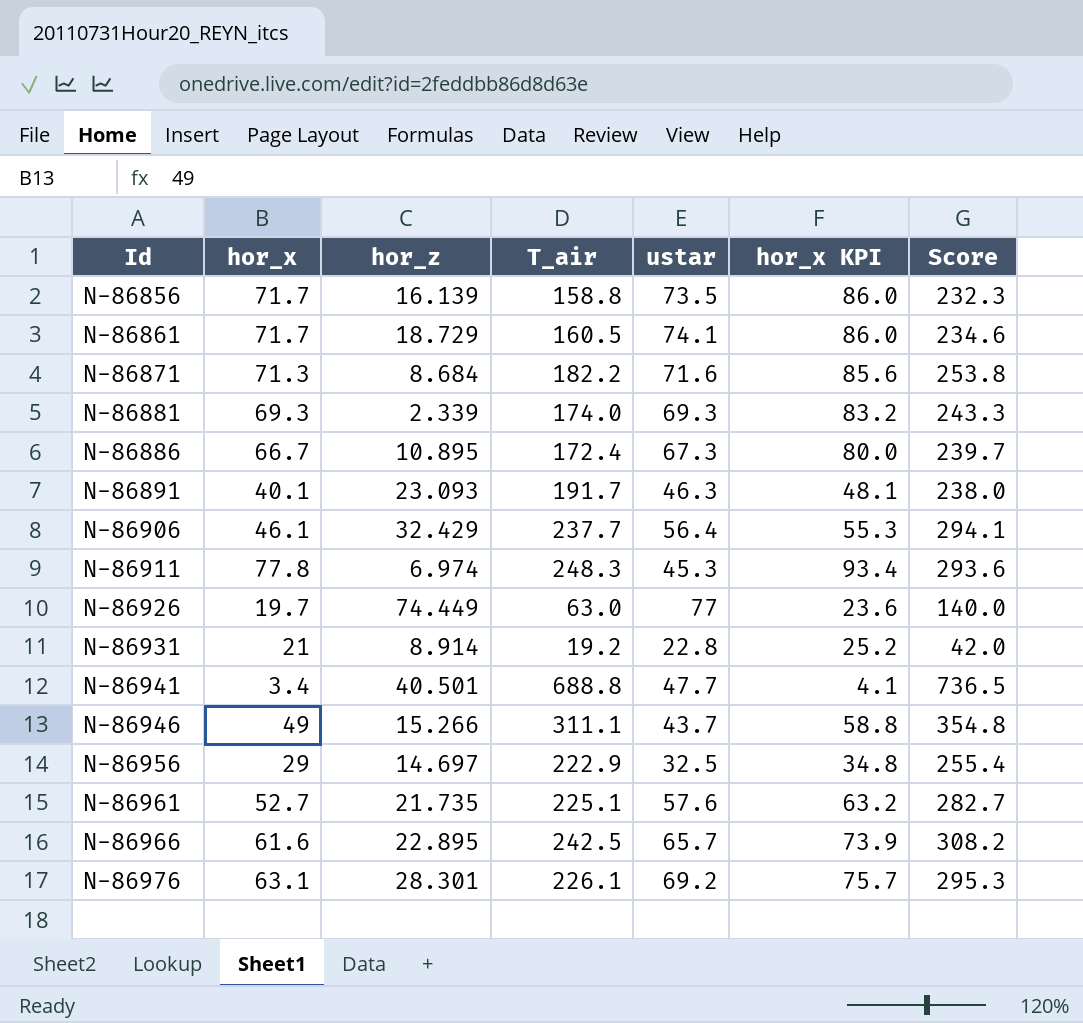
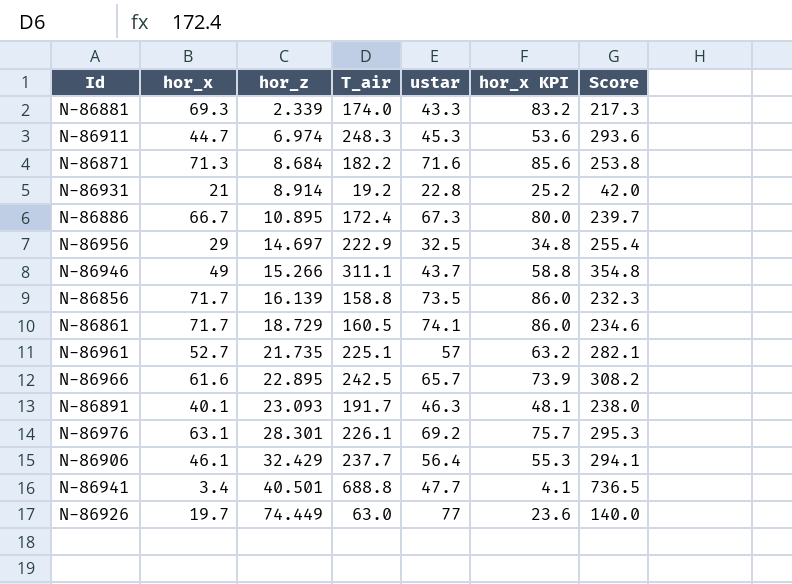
row order: Id ascending -> hor_z ascending
N-86881 | ustar: 69.3 -> 43.3
N-86881 | Score: 243.3 -> 217.3
N-86911 | hor_x: 77.8 -> 44.7
N-86911 | hor_x KPI: 93.4 -> 53.6
N-86961 | ustar: 57.6 -> 57
N-86961 | Score: 282.7 -> 282.1

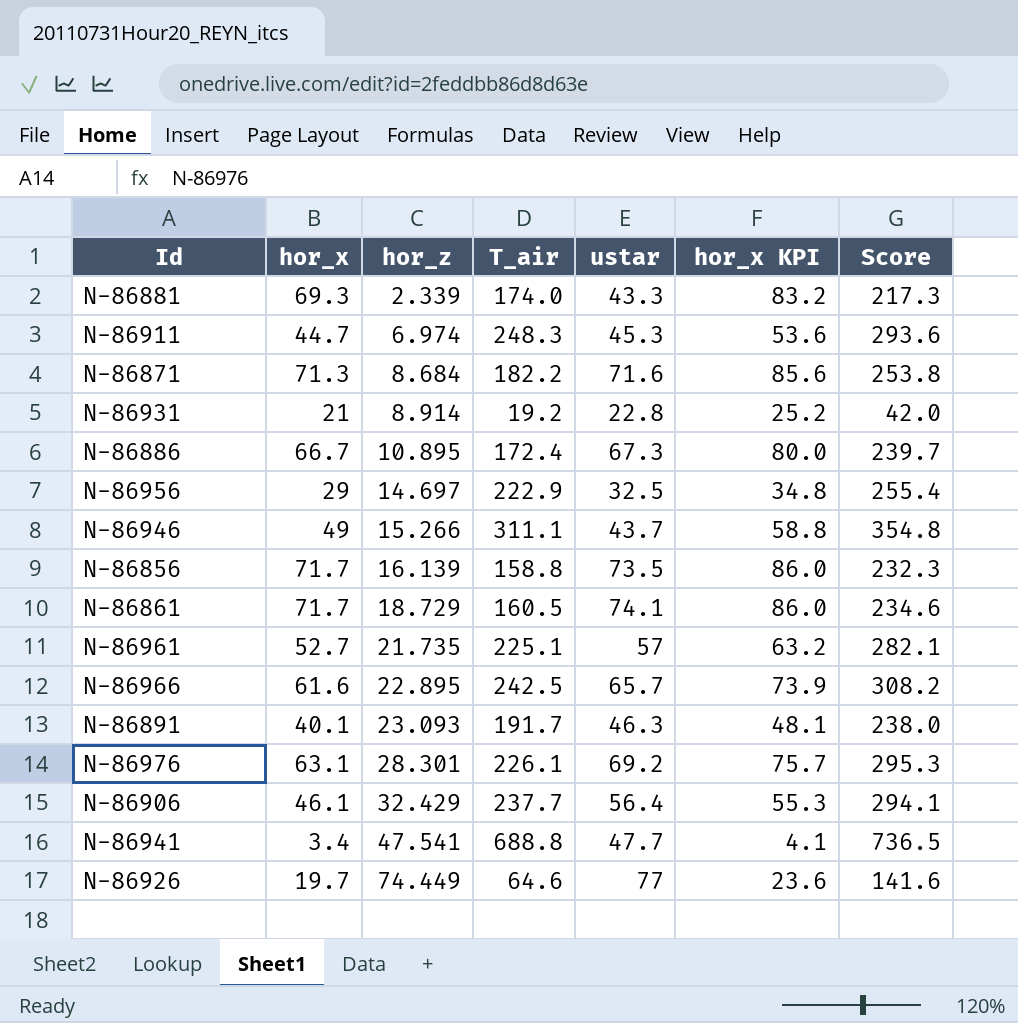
N-86941 | hor_z: 40.501 -> 47.541
N-86926 | T_air: 63.0 -> 64.6
N-86926 | Score: 140.0 -> 141.6

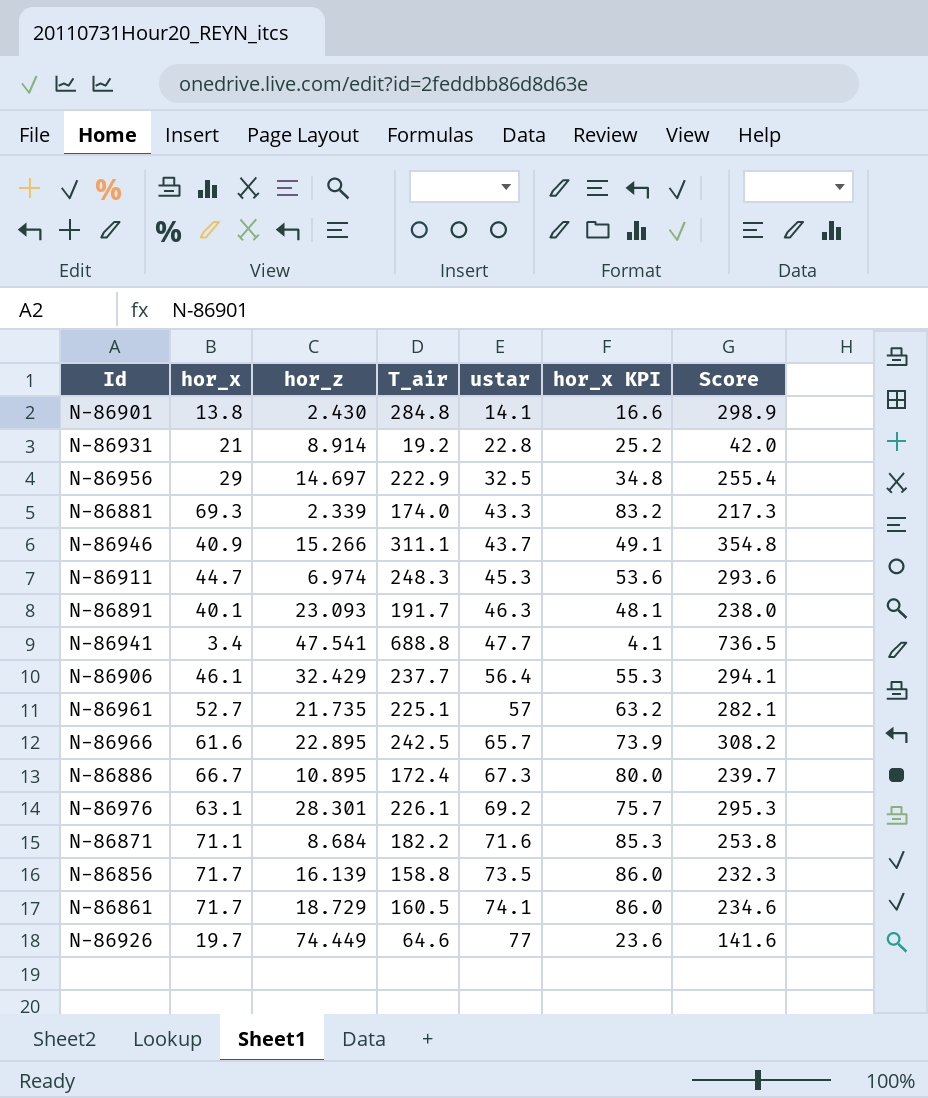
row order: hor_z ascending -> ustar ascending
row N-86901: none -> 13.8 | 2.430 | 284.8 | 14.1 | 16.6 | 298.9
N-86946 | hor_x: 49 -> 40.9
N-86946 | hor_x KPI: 58.8 -> 49.1
N-86871 | hor_x: 71.3 -> 71.1
N-86871 | hor_x KPI: 85.6 -> 85.3

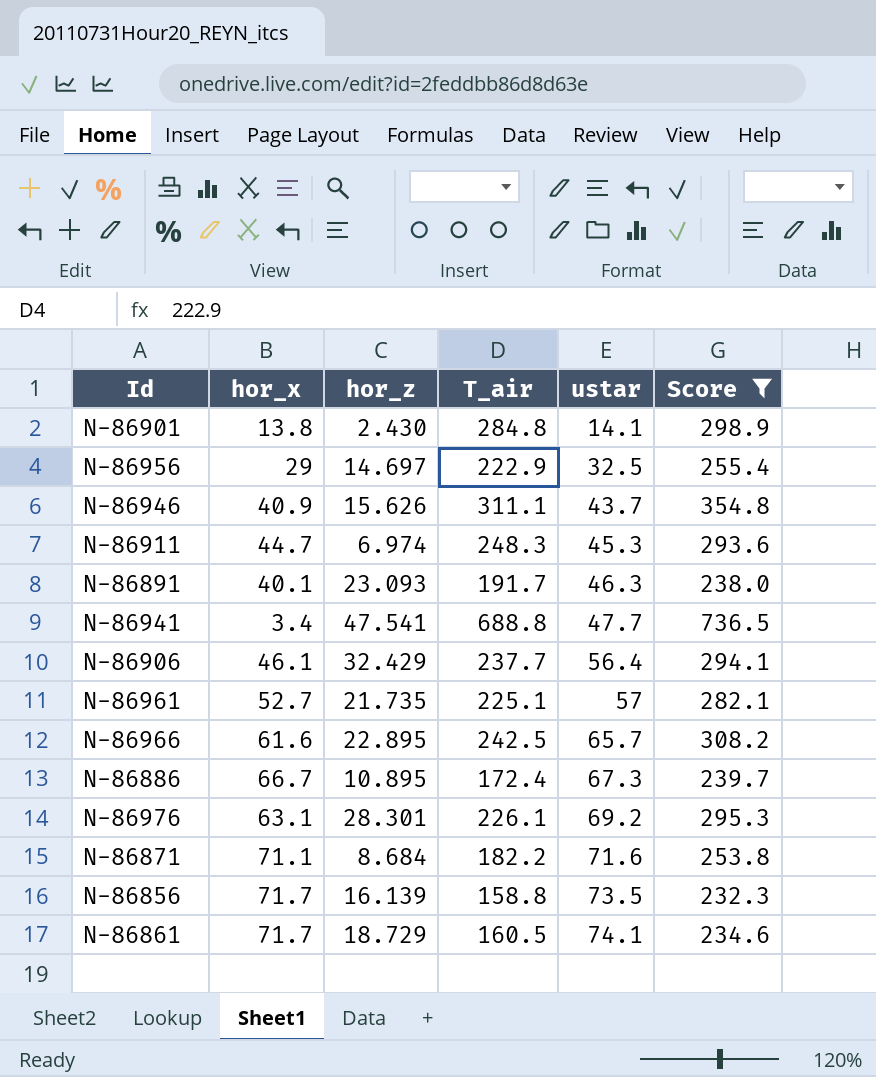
filter: none -> Score >= 232.3
column hor_x KPI | formula: [hor_x] * 1.2 -> none
N-86946 | hor_z: 15.266 -> 15.626

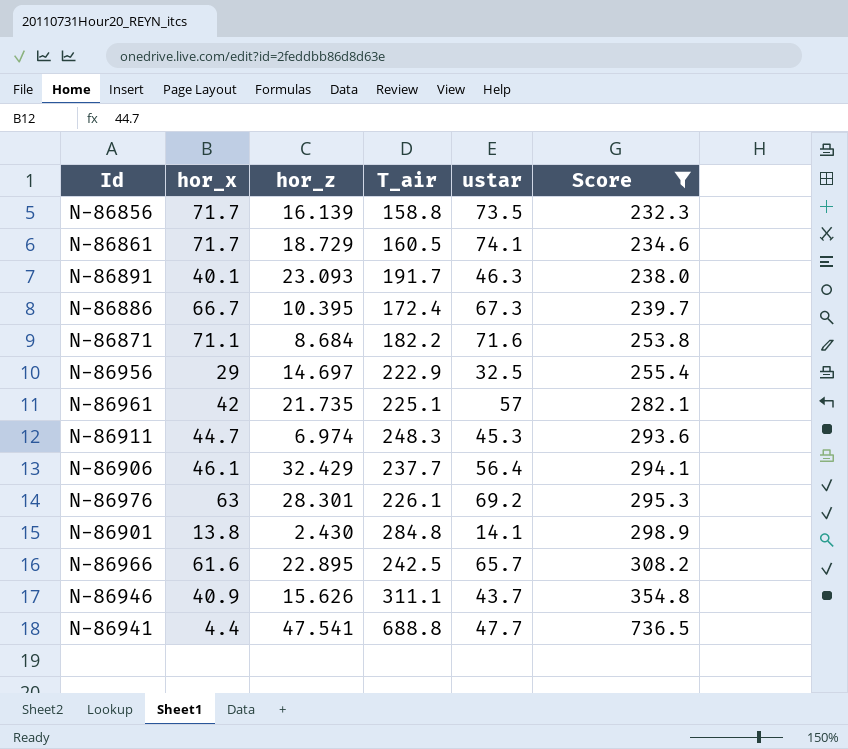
row order: ustar ascending -> Score ascending
N-86886 | hor_z: 10.895 -> 10.395
N-86961 | hor_x: 52.7 -> 42
N-86976 | hor_x: 63.1 -> 63
N-86941 | hor_x: 3.4 -> 4.4

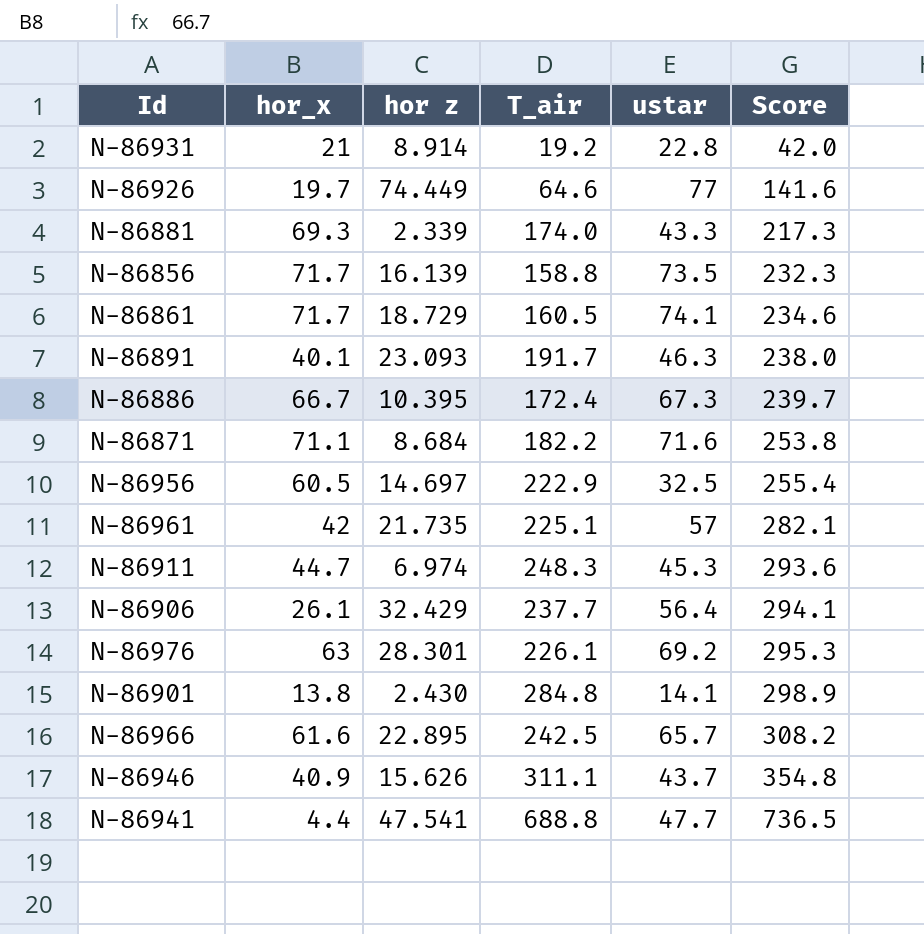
filter: Score >= 232.3 -> none
column name: hor_z -> hor z
N-86956 | hor_x: 29 -> 60.5
N-86906 | hor_x: 46.1 -> 26.1

